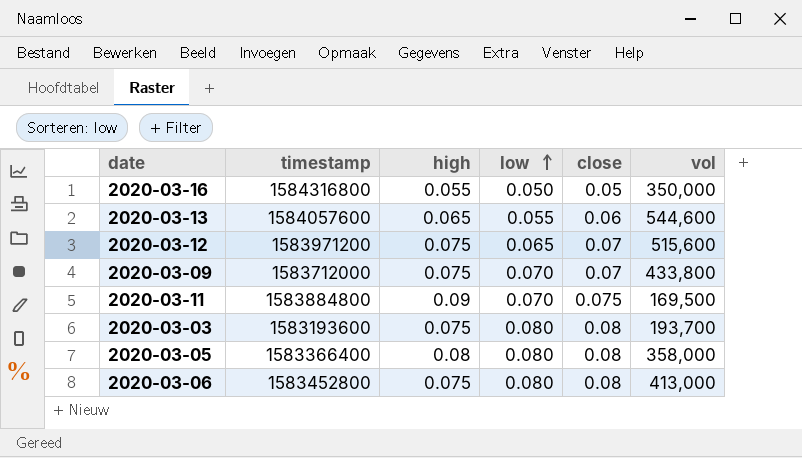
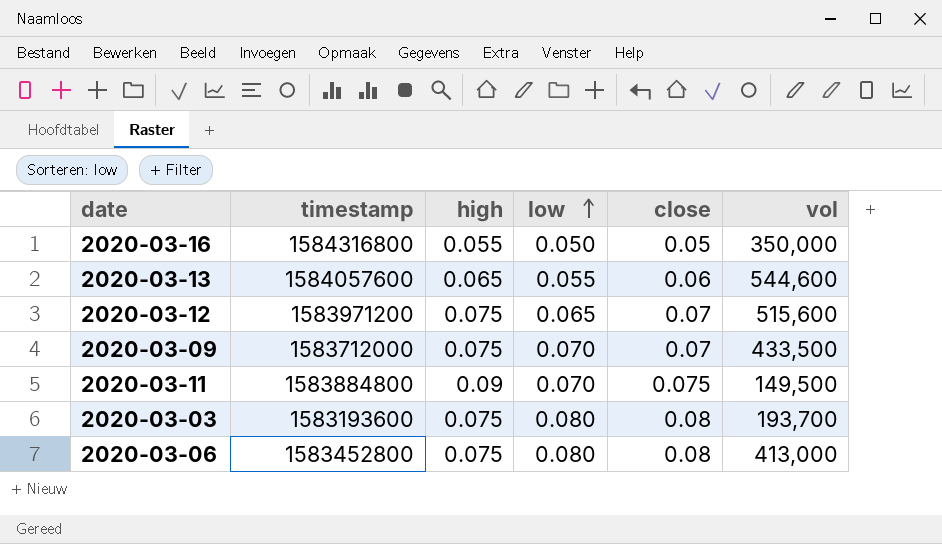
row 2020-03-05: 1583366400 | 0.08 | 0.080 | 0.08 | 358,000 -> none
2020-03-09 | vol: 433,800 -> 433,500
2020-03-11 | vol: 169,500 -> 149,500

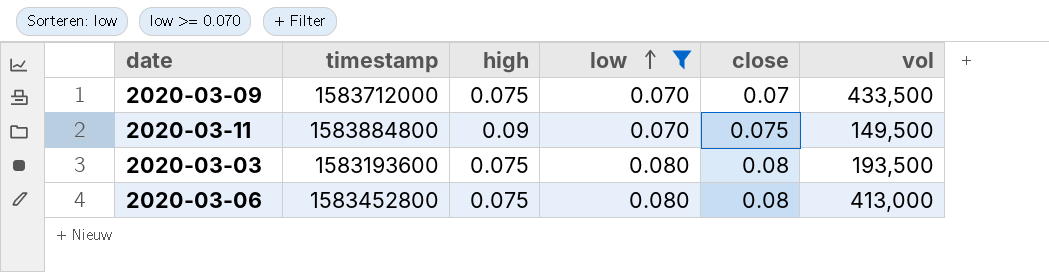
filter: none -> low >= 0.070
2020-03-03 | vol: 193,700 -> 193,500

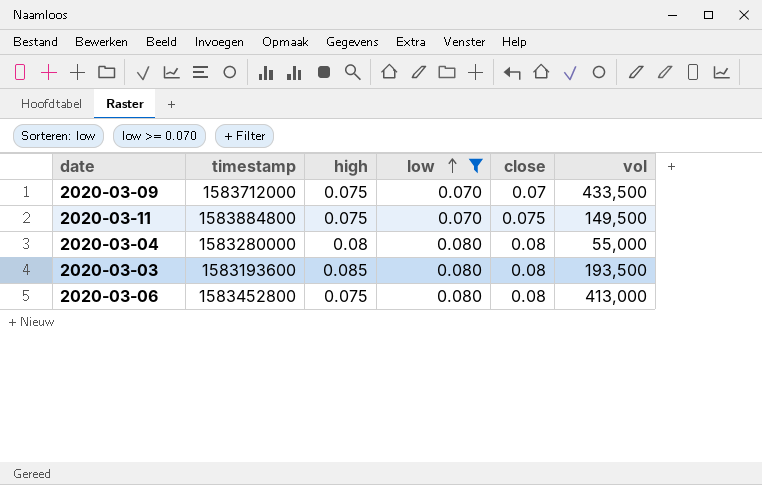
2020-03-11 | high: 0.09 -> 0.075
row 2020-03-04: none -> 1583280000 | 0.08 | 0.080 | 0.08 | 55,000
2020-03-03 | high: 0.075 -> 0.085

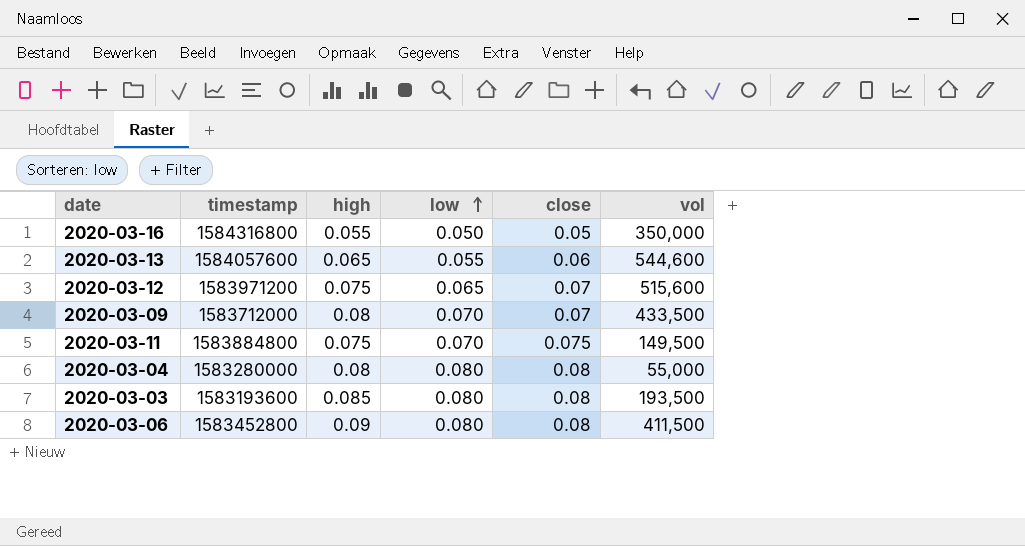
filter: low >= 0.070 -> none
2020-03-09 | high: 0.075 -> 0.08
2020-03-06 | high: 0.075 -> 0.09
2020-03-06 | vol: 413,000 -> 411,500

